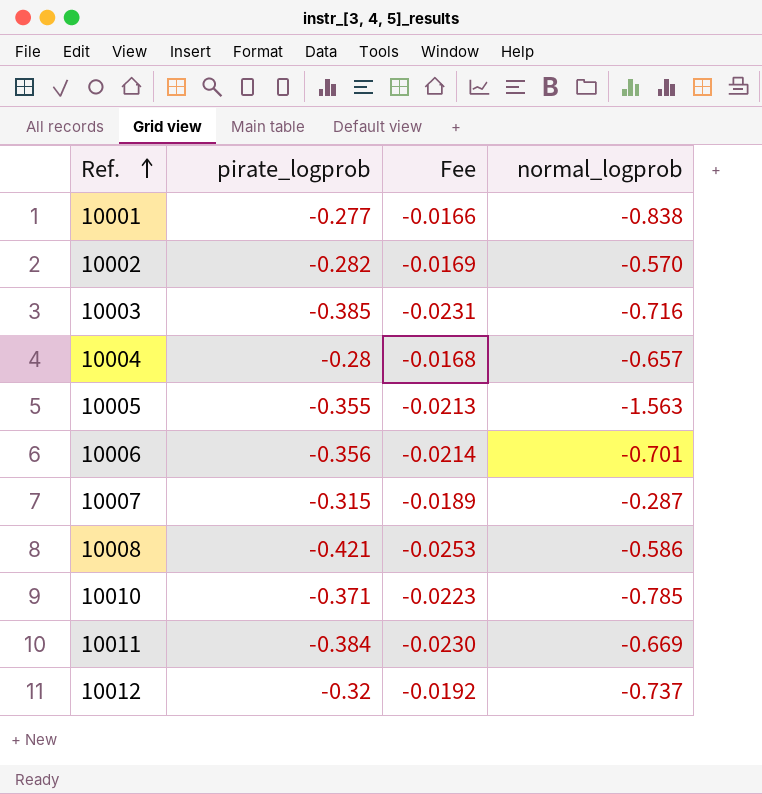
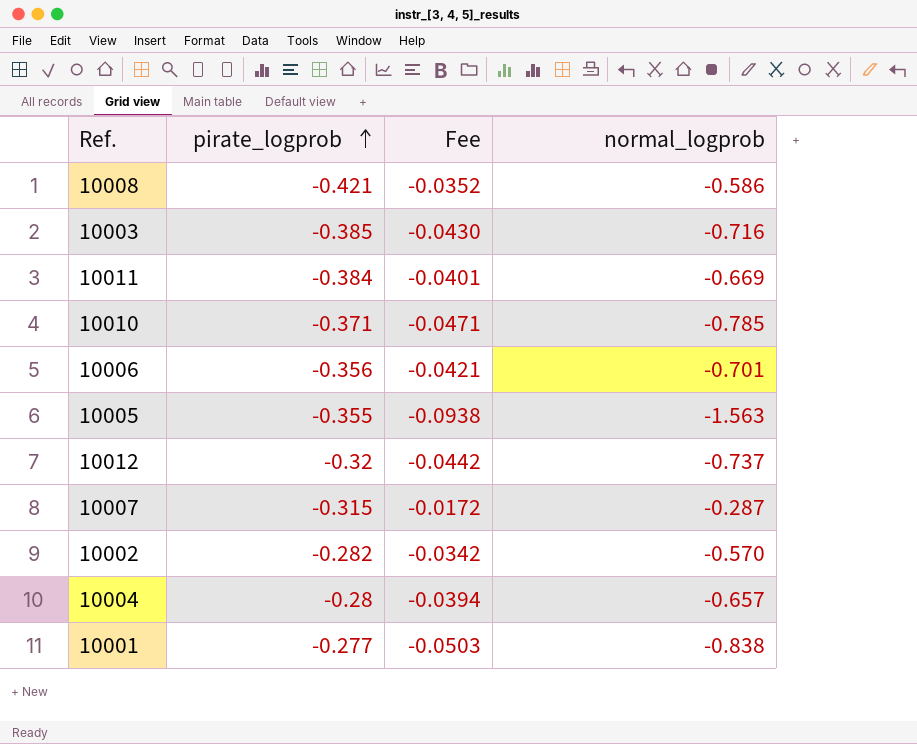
row order: Ref. ascending -> pirate_logprob ascending
column Fee | formula: [pirate_logprob] * 0.06 -> [normal_logprob] * 0.06

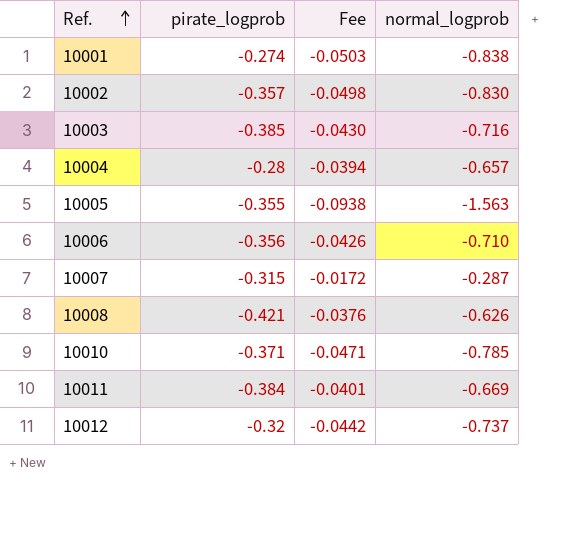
row order: pirate_logprob ascending -> Ref. ascending
10001 | pirate_logprob: -0.277 -> -0.274
10002 | pirate_logprob: -0.282 -> -0.357
10002 | Fee: -0.0342 -> -0.0498
10002 | normal_logprob: -0.570 -> -0.830
10006 | Fee: -0.0421 -> -0.0426
10006 | normal_logprob: -0.701 -> -0.710
10008 | Fee: -0.0352 -> -0.0376
10008 | normal_logprob: -0.586 -> -0.626

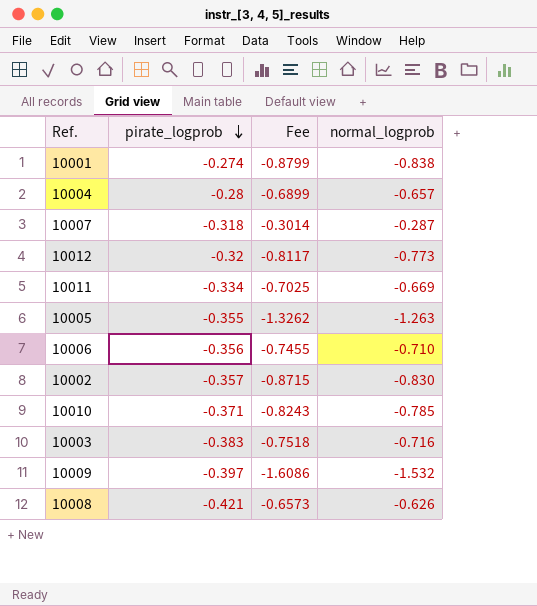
row order: Ref. ascending -> pirate_logprob descending
column Fee | formula: [normal_logprob] * 0.06 -> [normal_logprob] * 1.05
10007 | pirate_logprob: -0.315 -> -0.318
10012 | normal_logprob: -0.737 -> -0.773
10011 | pirate_logprob: -0.384 -> -0.334
10005 | normal_logprob: -1.563 -> -1.263
10003 | pirate_logprob: -0.385 -> -0.383
row 10009: none -> -0.397 | -1.6086 | -1.532

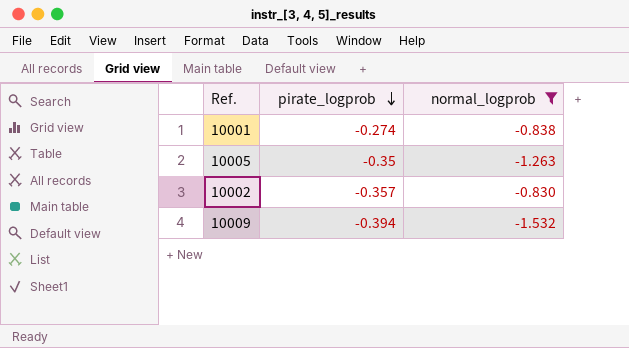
filter: none -> normal_logprob <= -0.830
column Fee | formula: [normal_logprob] * 1.05 -> none
10005 | pirate_logprob: -0.355 -> -0.35
10009 | pirate_logprob: -0.397 -> -0.394

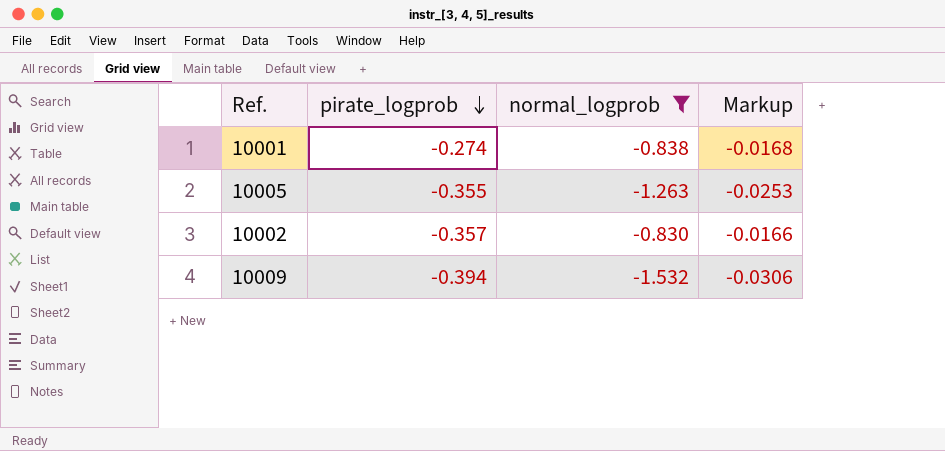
column Markup | formula: none -> [normal_logprob] * 0.02
10005 | pirate_logprob: -0.35 -> -0.355

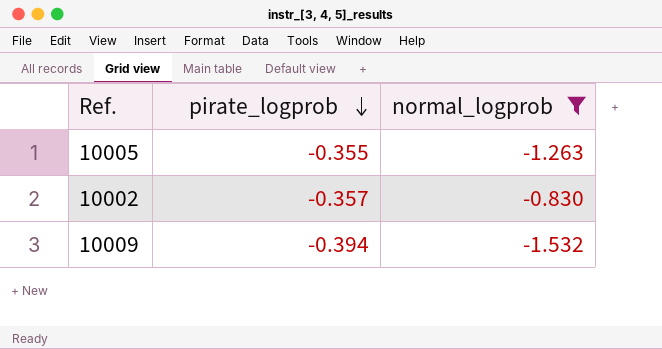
column Markup | formula: [normal_logprob] * 0.02 -> none
row 10001: -0.274 | -0.838 | -0.0168 -> none

